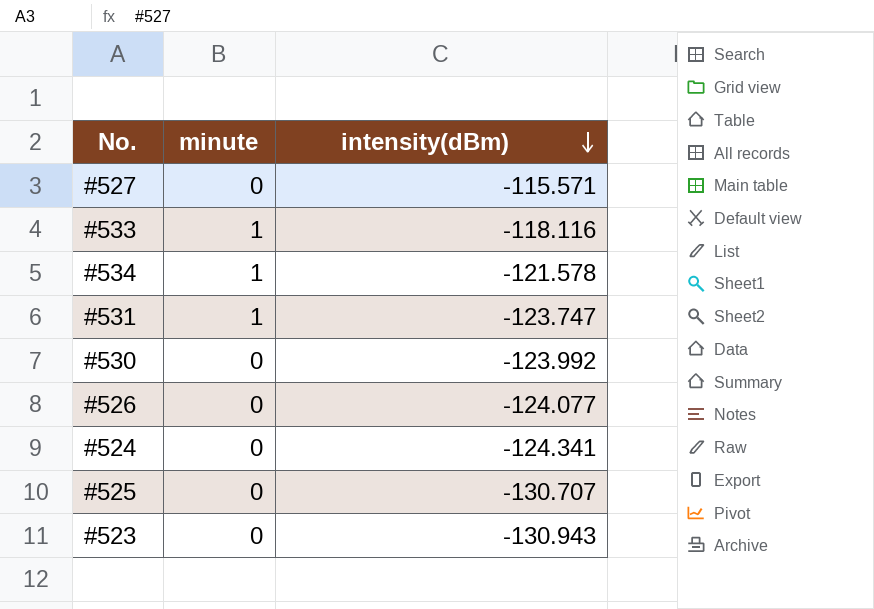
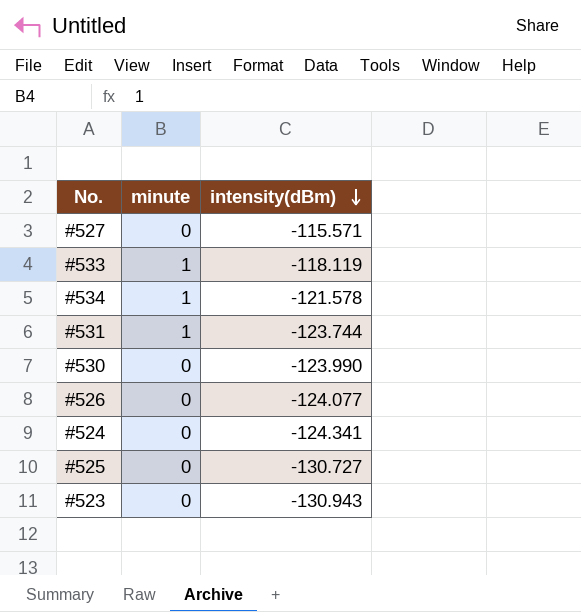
#533 | intensity(dBm): -118.116 -> -118.119
#531 | intensity(dBm): -123.747 -> -123.744
#530 | intensity(dBm): -123.992 -> -123.990
#525 | intensity(dBm): -130.707 -> -130.727

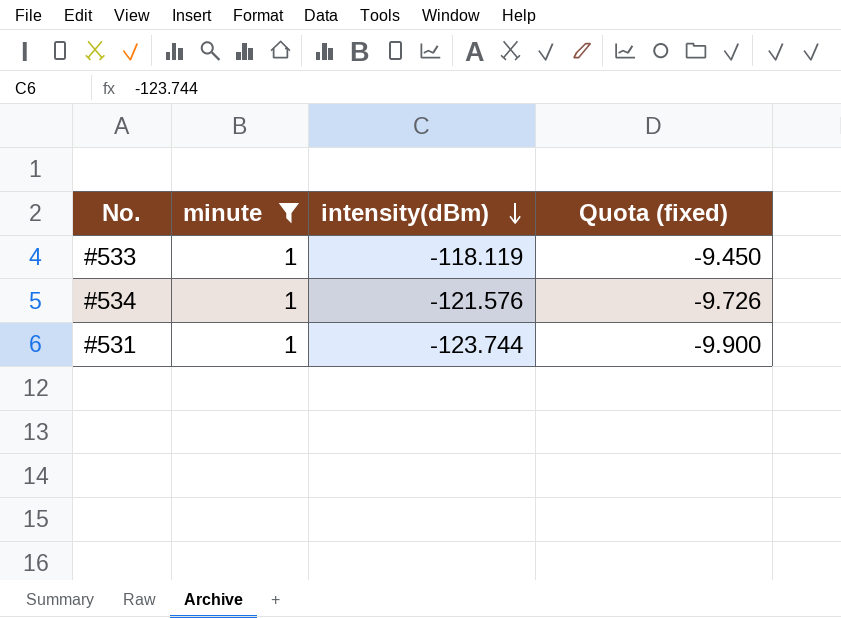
filter: none -> minute = 1
column Quota (fixed) | formula: none -> [intensity(dBm)] * 0.08
#534 | intensity(dBm): -121.578 -> -121.576

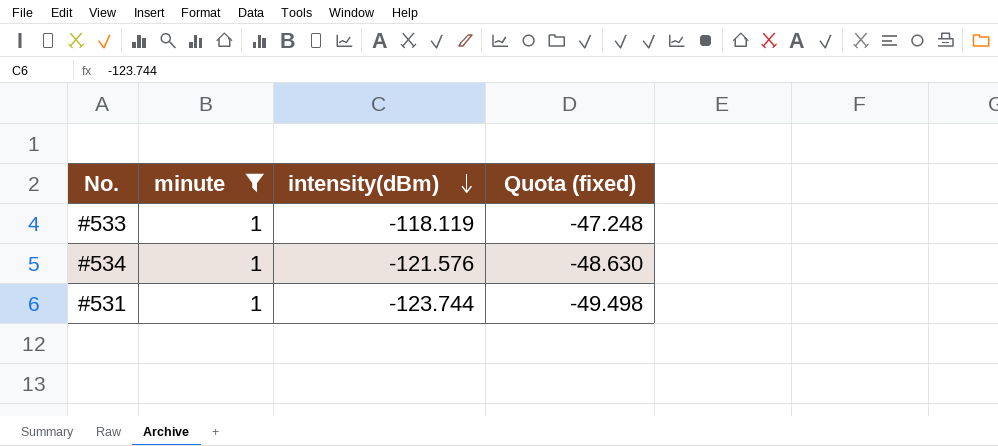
column Quota (fixed) | formula: [intensity(dBm)] * 0.08 -> [intensity(dBm)] * 0.4

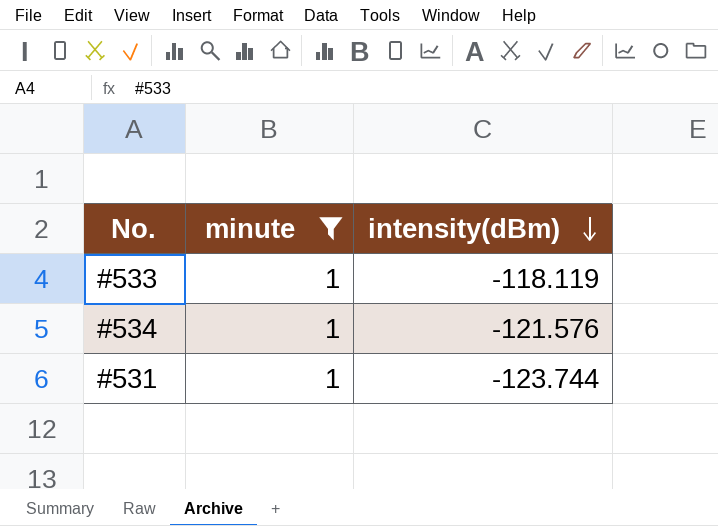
column Quota (fixed) | formula: [intensity(dBm)] * 0.4 -> none

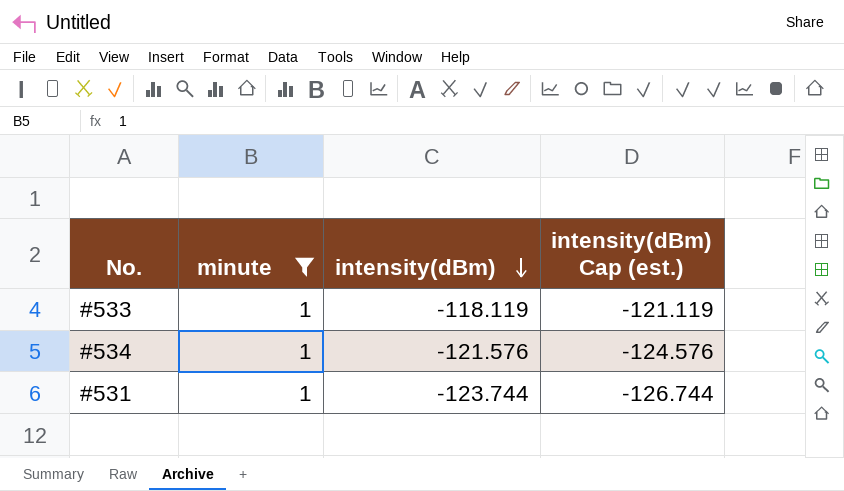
column intensity(dBm) Cap (est.) | formula: none -> [intensity(dBm)] - 3

